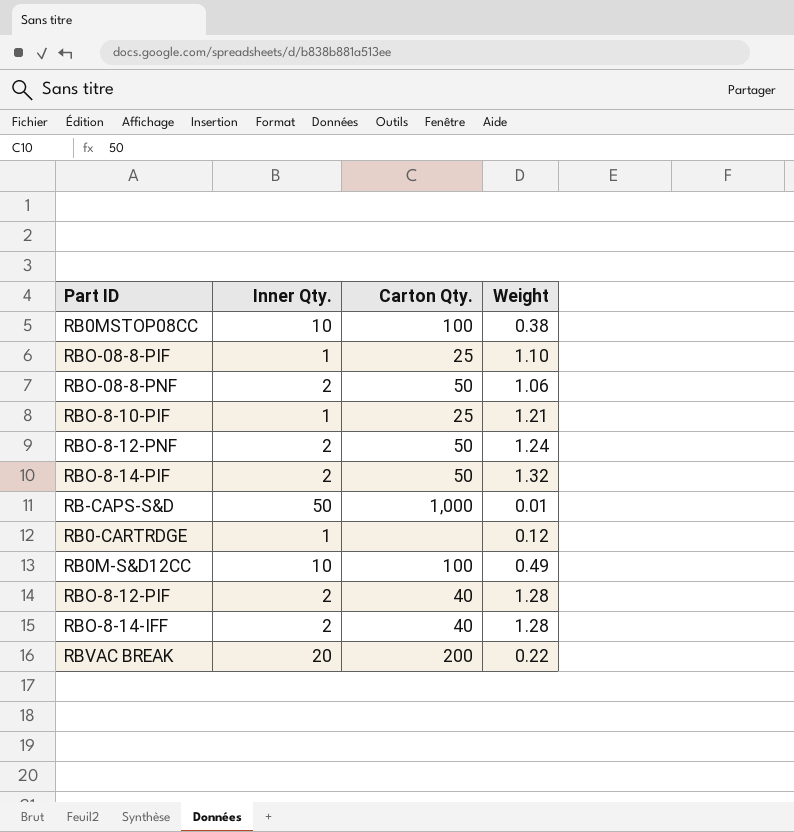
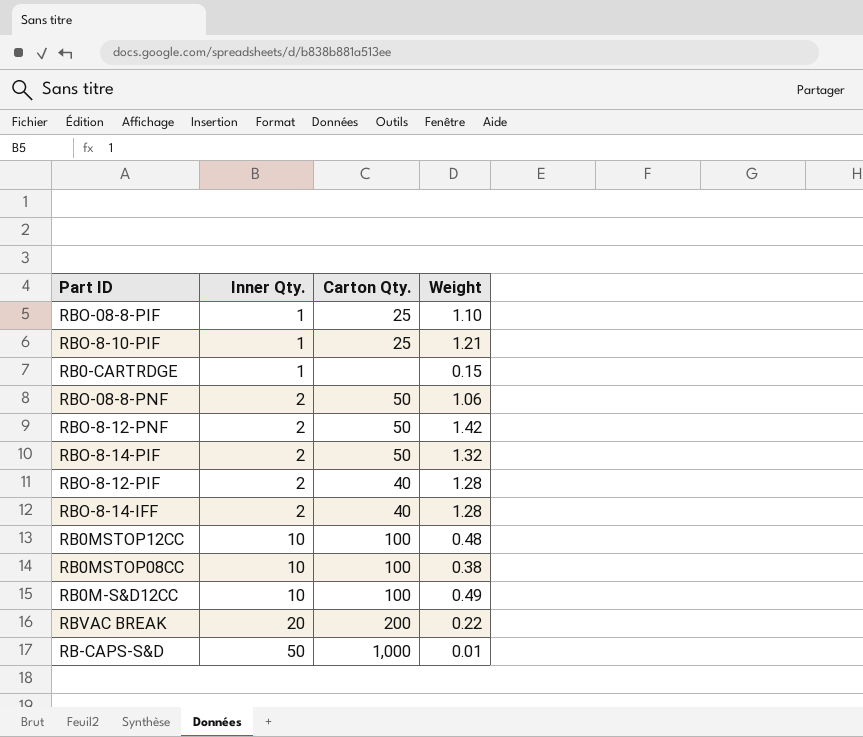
row order: none -> Inner Qty. ascending
RB0-CARTRDGE | Weight: 0.12 -> 0.15
RBO-8-12-PNF | Weight: 1.24 -> 1.42
row RB0MSTOP12CC: none -> 10 | 100 | 0.48

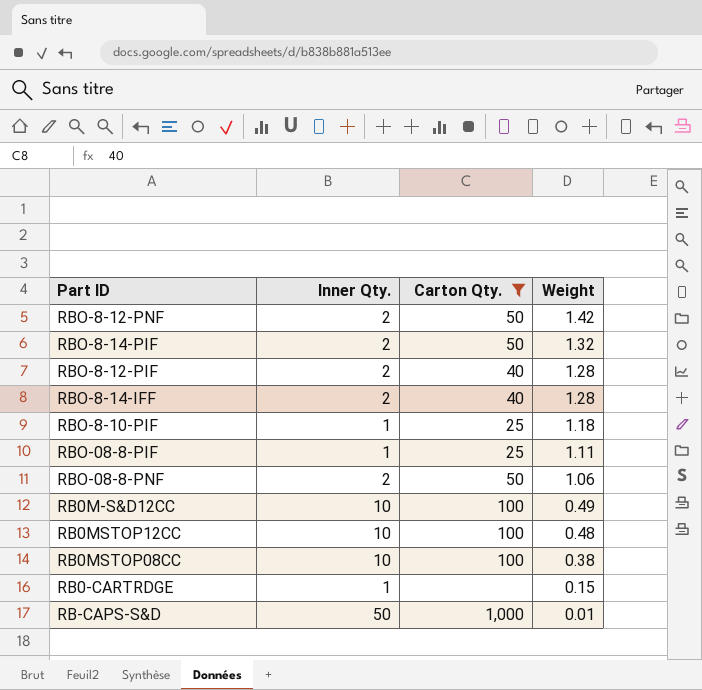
filter: none -> Carton Qty. != 200
row order: Inner Qty. ascending -> Weight descending
RBO-8-10-PIF | Weight: 1.21 -> 1.18
RBO-08-8-PIF | Weight: 1.10 -> 1.11

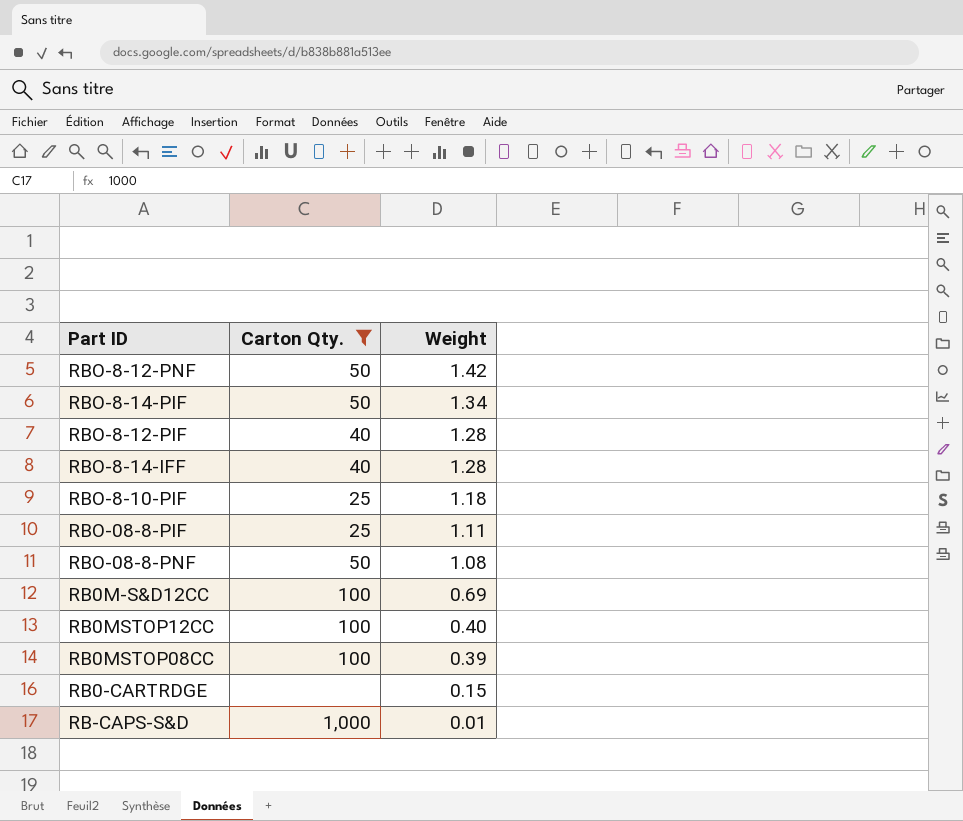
column Inner Qty. | position: 2 -> none
RBO-8-14-PIF | Weight: 1.32 -> 1.34
RBO-08-8-PNF | Weight: 1.06 -> 1.08
RB0M-S&D12CC | Weight: 0.49 -> 0.69
RB0MSTOP12CC | Weight: 0.48 -> 0.40
RB0MSTOP08CC | Weight: 0.38 -> 0.39

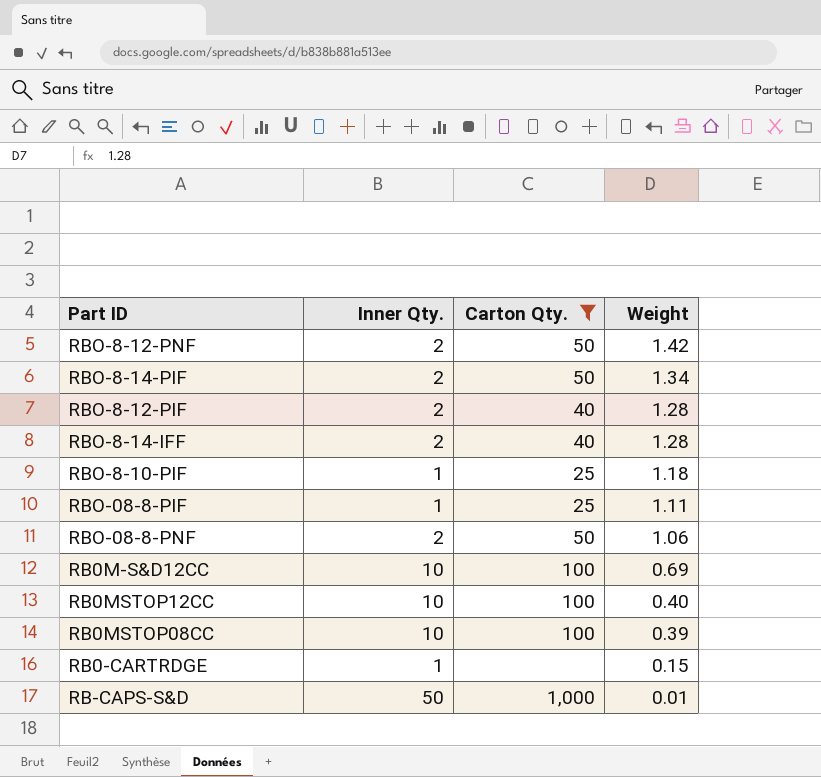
column Inner Qty. | position: none -> 2
RBO-08-8-PNF | Weight: 1.08 -> 1.06

